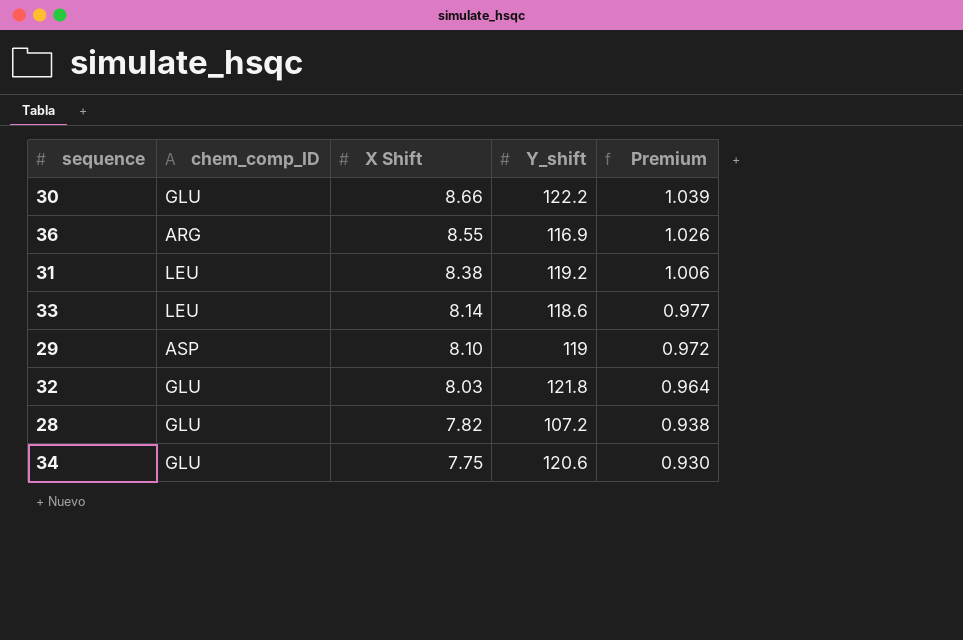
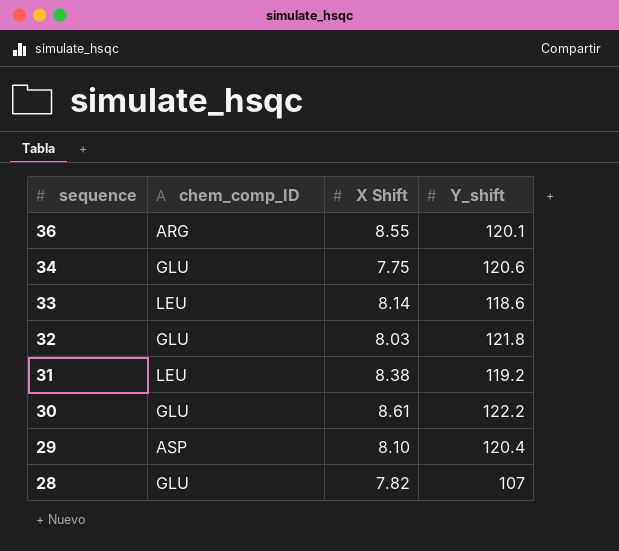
row order: X Shift descending -> sequence descending
column Premium | formula: [X Shift] * 0.12 -> none
36 | Y_shift: 116.9 -> 120.1
30 | X Shift: 8.66 -> 8.61
29 | Y_shift: 119 -> 120.4
28 | Y_shift: 107.2 -> 107

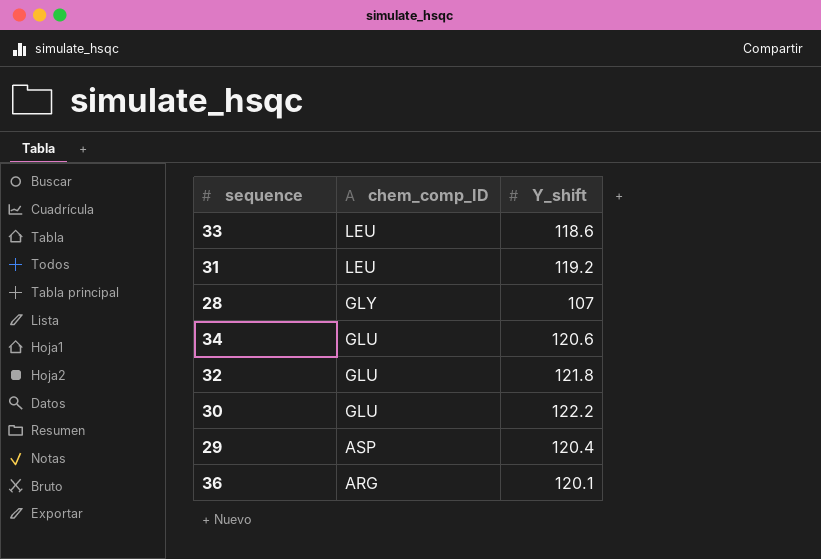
row order: sequence descending -> chem_comp_ID descending
column X Shift | position: 3 -> none
28 | chem_comp_ID: GLU -> GLY

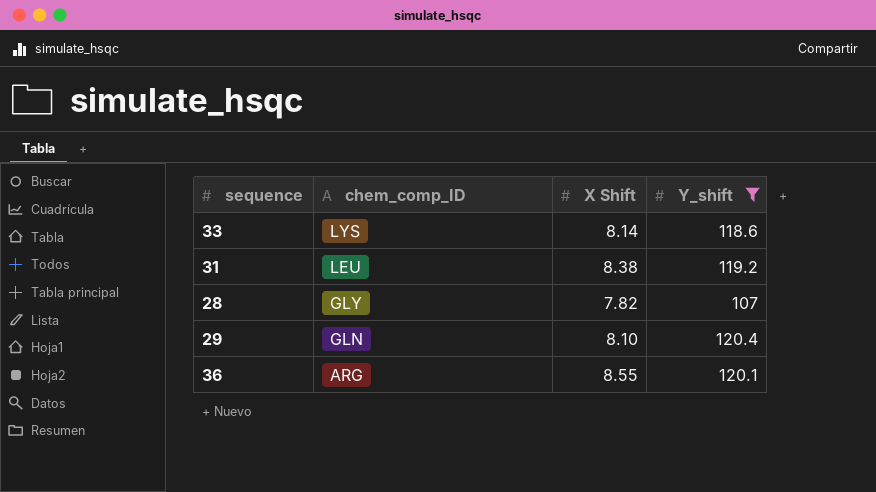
filter: none -> Y_shift <= 120.4
column X Shift | position: none -> 3
33 | chem_comp_ID: LEU -> LYS
29 | chem_comp_ID: ASP -> GLN

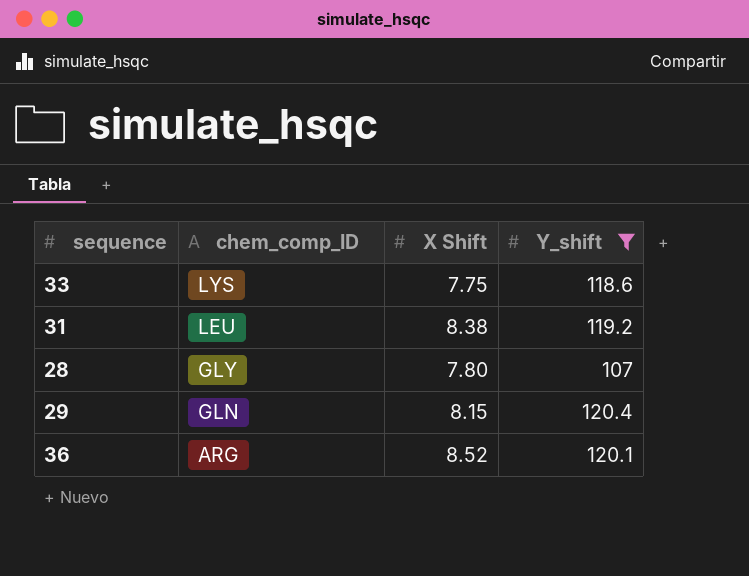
33 | X Shift: 8.14 -> 7.75
28 | X Shift: 7.82 -> 7.80
29 | X Shift: 8.10 -> 8.15
36 | X Shift: 8.55 -> 8.52

